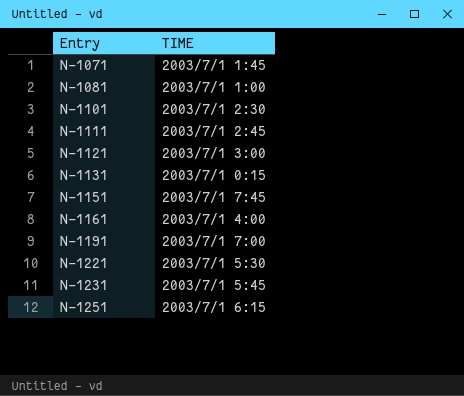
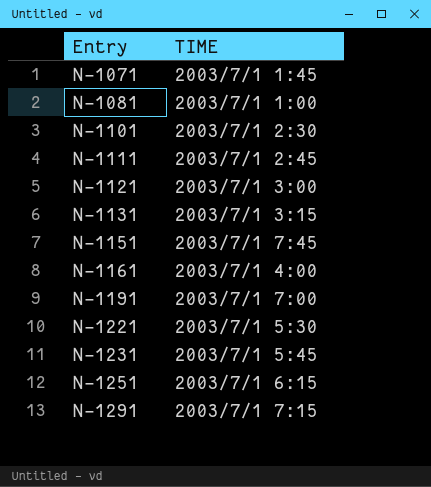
N-1131 | TIME: 2003/7/1 0:15 -> 2003/7/1 3:15
row N-1291: none -> 2003/7/1 7:15

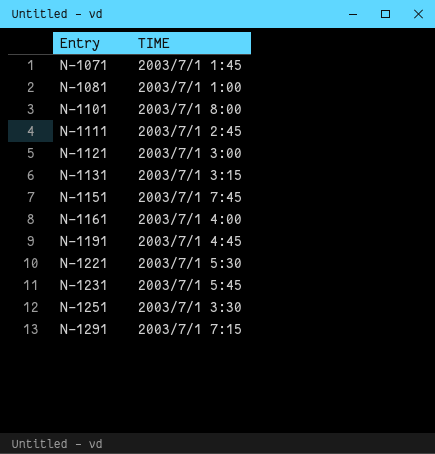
N-1101 | TIME: 2003/7/1 2:30 -> 2003/7/1 8:00
N-1191 | TIME: 2003/7/1 7:00 -> 2003/7/1 4:45
N-1251 | TIME: 2003/7/1 6:15 -> 2003/7/1 3:30

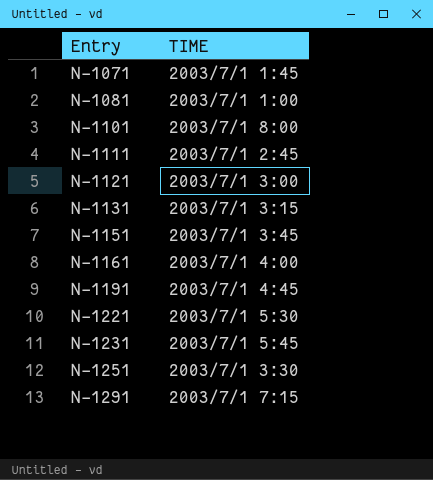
N-1151 | TIME: 2003/7/1 7:45 -> 2003/7/1 3:45

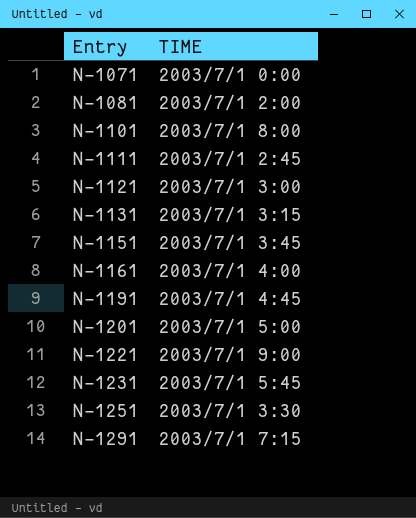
N-1071 | TIME: 2003/7/1 1:45 -> 2003/7/1 0:00
N-1081 | TIME: 2003/7/1 1:00 -> 2003/7/1 2:00
row N-1201: none -> 2003/7/1 5:00
N-1221 | TIME: 2003/7/1 5:30 -> 2003/7/1 9:00

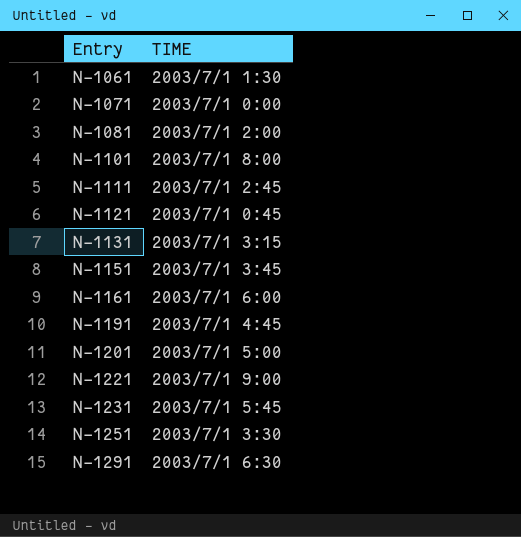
row N-1061: none -> 2003/7/1 1:30
N-1121 | TIME: 2003/7/1 3:00 -> 2003/7/1 0:45
N-1161 | TIME: 2003/7/1 4:00 -> 2003/7/1 6:00
N-1291 | TIME: 2003/7/1 7:15 -> 2003/7/1 6:30

